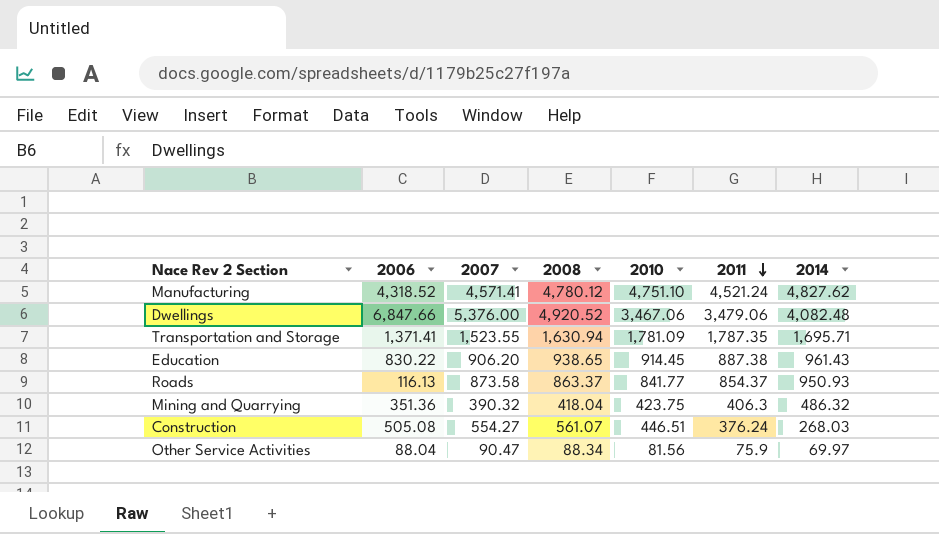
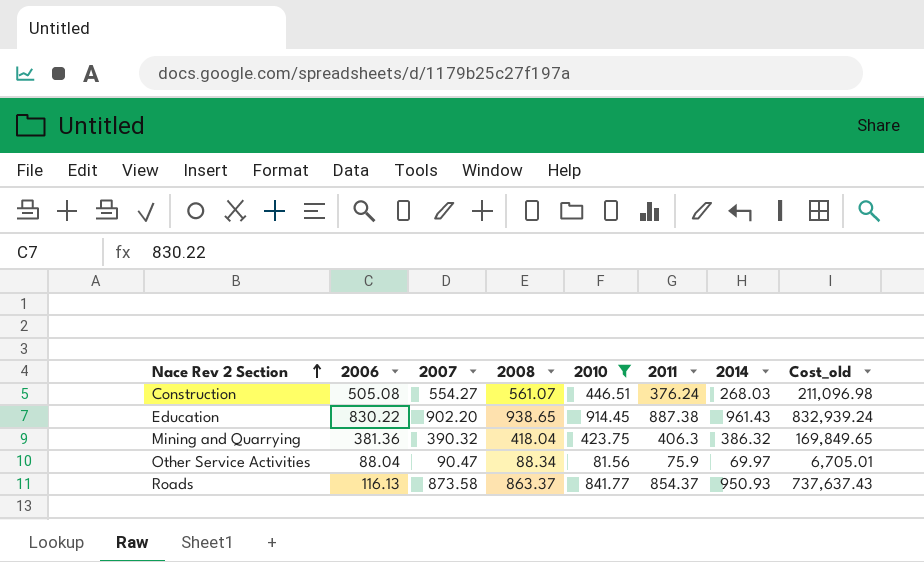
filter: none -> 2010 <= 914.45
row order: 2011 descending -> Nace Rev 2 Section ascending
column Cost_old | formula: none -> [2008] * [2011]
Education | 2007: 906.20 -> 902.20
Mining and Quarrying | 2006: 351.36 -> 381.36
Mining and Quarrying | 2014: 486.32 -> 386.32

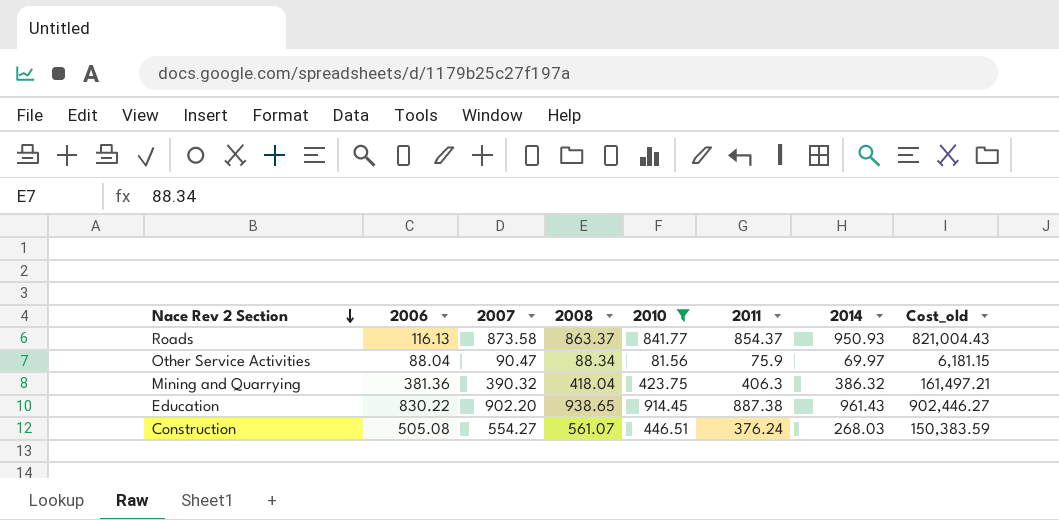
row order: Nace Rev 2 Section ascending -> Nace Rev 2 Section descending
column Cost_old | formula: [2008] * [2011] -> [2008] * [2014]

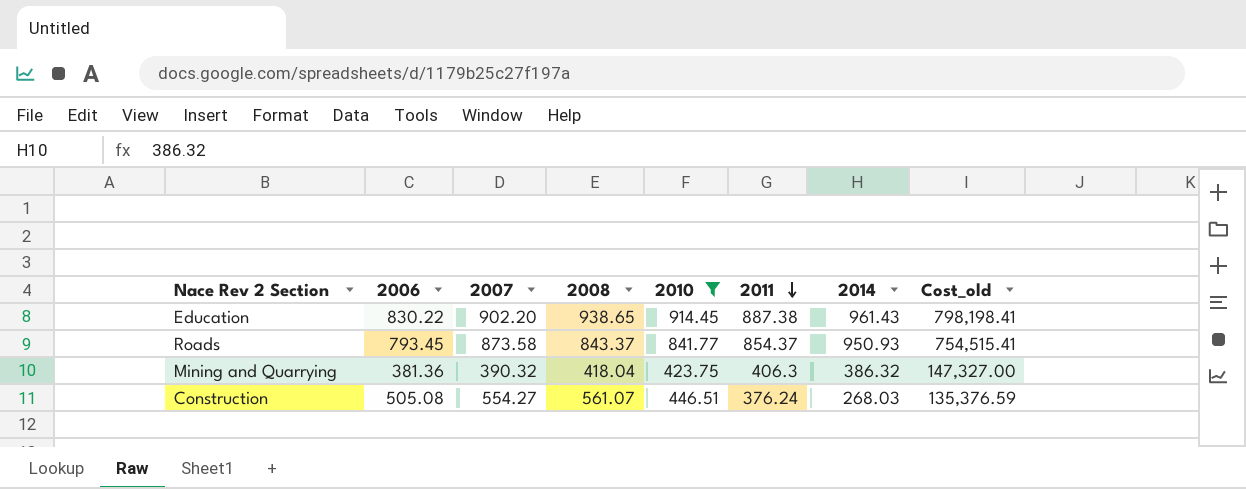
row order: Nace Rev 2 Section descending -> 2011 descending
column Cost_old | formula: [2008] * [2014] -> [2006] * [2014]
row Other Service Activities: 88.04 | 90.47 | 88.34 | 81.56 | 75.9 | 69.97 | 6,181.15 -> none
Roads | 2006: 116.13 -> 793.45
Roads | 2008: 863.37 -> 843.37

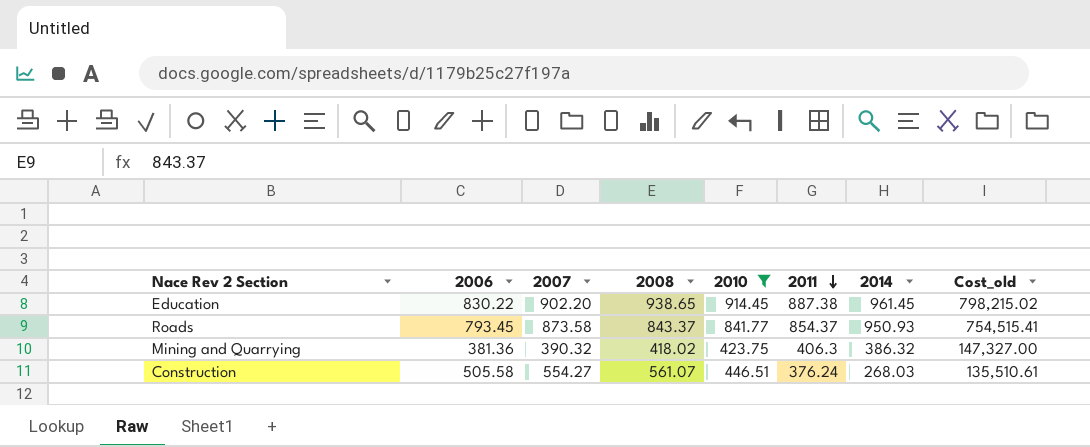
Education | 2014: 961.43 -> 961.45
Education | Cost_old: 798,198.41 -> 798,215.02
Mining and Quarrying | 2008: 418.04 -> 418.02
Construction | 2006: 505.08 -> 505.58
Construction | Cost_old: 135,376.59 -> 135,510.61

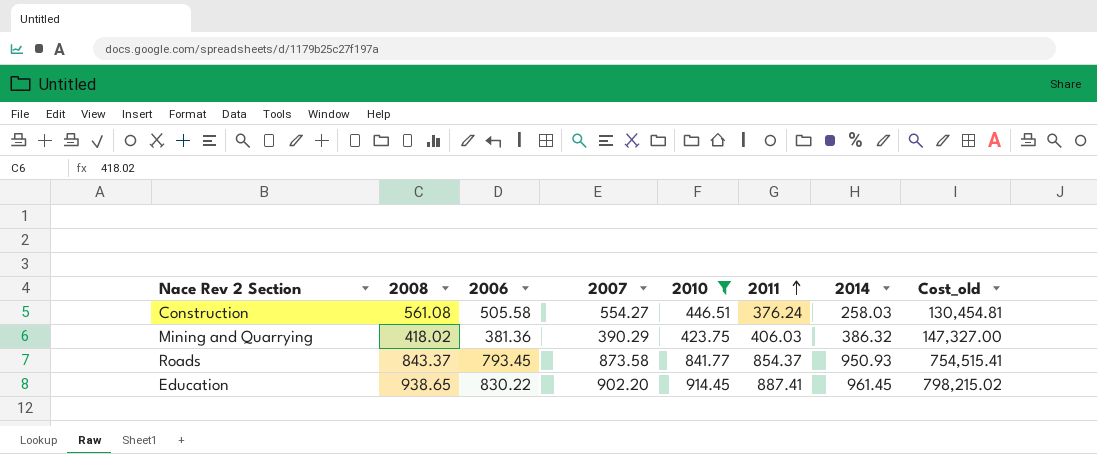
row order: 2011 descending -> 2011 ascending
column 2008 | position: 4 -> 2
Construction | 2008: 561.07 -> 561.08
Construction | 2014: 268.03 -> 258.03
Construction | Cost_old: 135,510.61 -> 130,454.81
Mining and Quarrying | 2007: 390.32 -> 390.29
Mining and Quarrying | 2011: 406.3 -> 406.03
Education | 2011: 887.38 -> 887.41

